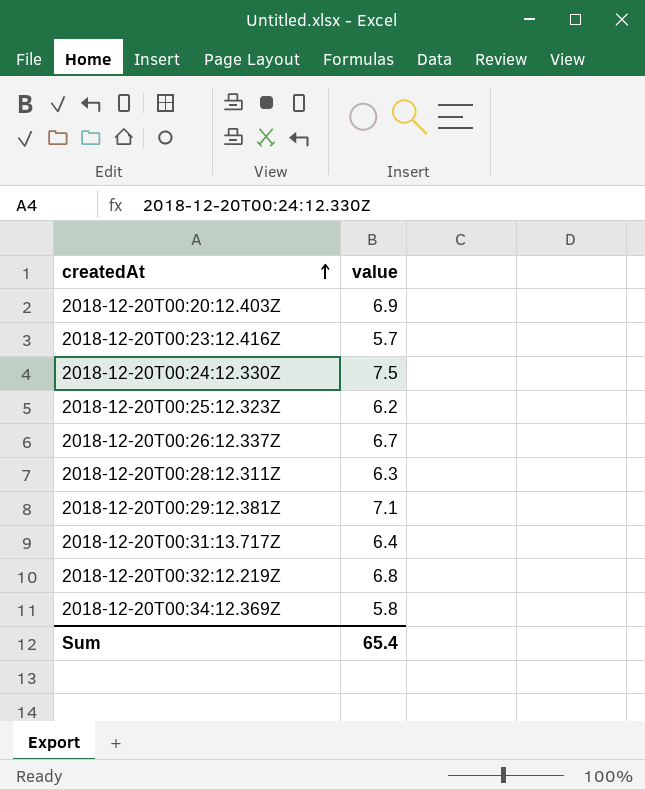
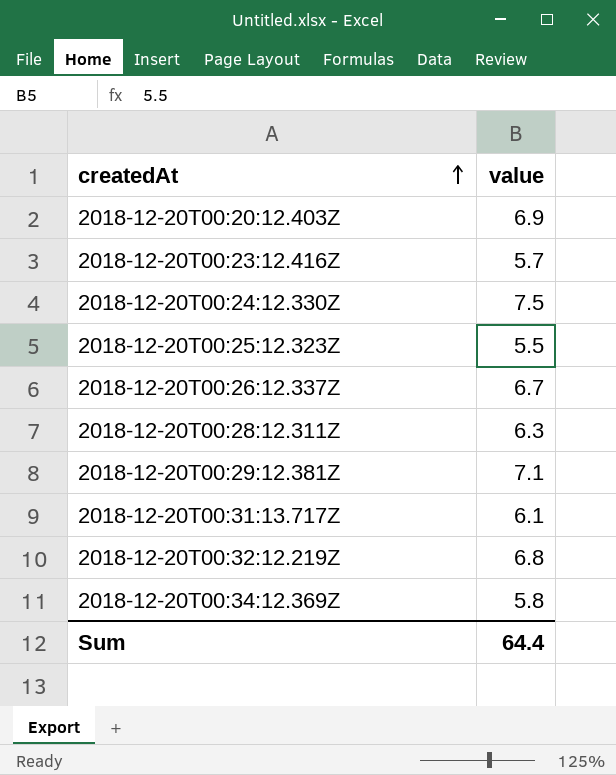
2018-12-20T00:25:12.323Z | value: 6.2 -> 5.5
2018-12-20T00:31:13.717Z | value: 6.4 -> 6.1
Sum | value: 65.4 -> 64.4

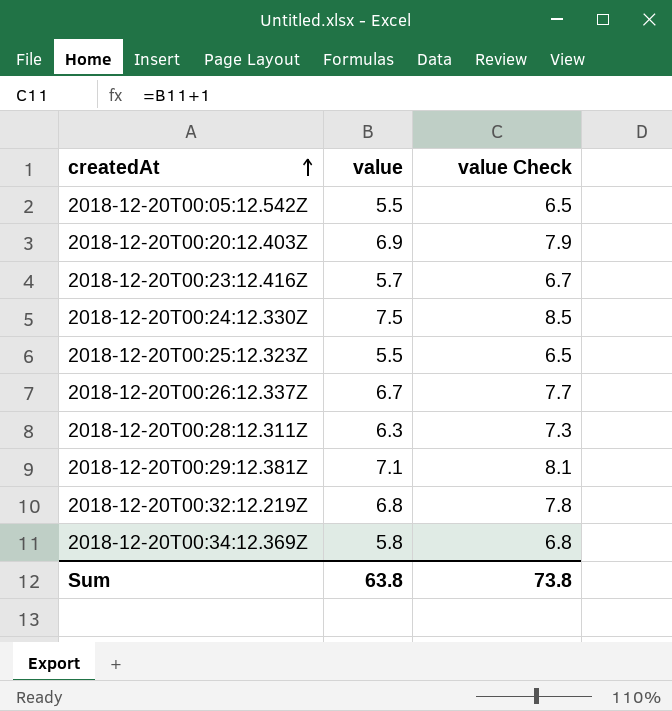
column value Check | formula: none -> [value] + 1
row 2018-12-20T00:31:13.717Z: 6.1 -> none
row 2018-12-20T00:05:12.542Z: none -> 5.5 | 6.5
Sum | value: 64.4 -> 63.8

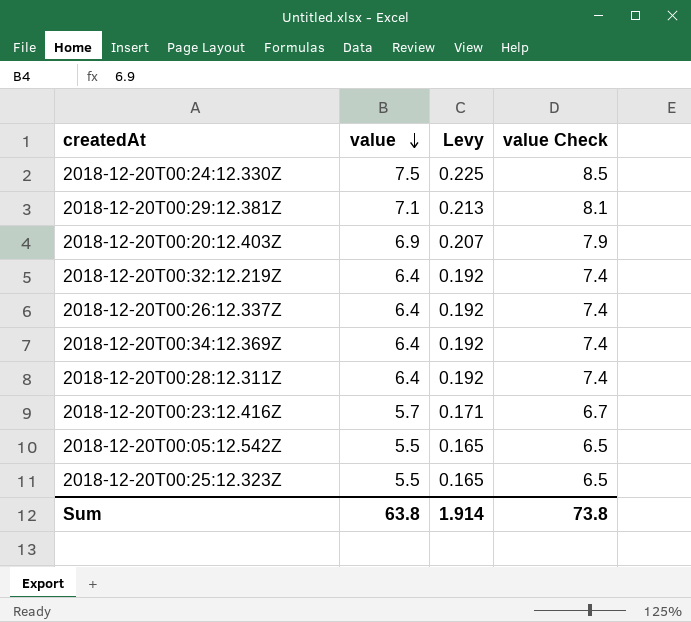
row order: createdAt ascending -> value descending
column Levy | formula: none -> [value] * 0.03
2018-12-20T00:32:12.219Z | value: 6.8 -> 6.4
2018-12-20T00:32:12.219Z | value Check: 7.8 -> 7.4
2018-12-20T00:26:12.337Z | value: 6.7 -> 6.4
2018-12-20T00:26:12.337Z | value Check: 7.7 -> 7.4
2018-12-20T00:34:12.369Z | value: 5.8 -> 6.4
2018-12-20T00:34:12.369Z | value Check: 6.8 -> 7.4
2018-12-20T00:28:12.311Z | value: 6.3 -> 6.4
2018-12-20T00:28:12.311Z | value Check: 7.3 -> 7.4

